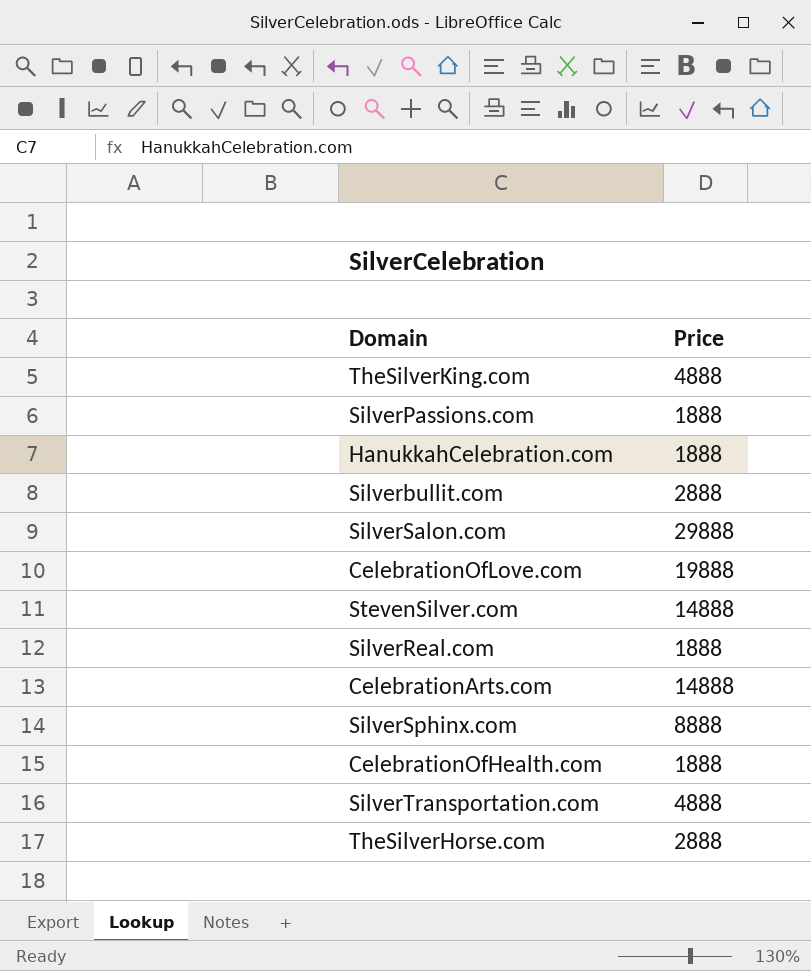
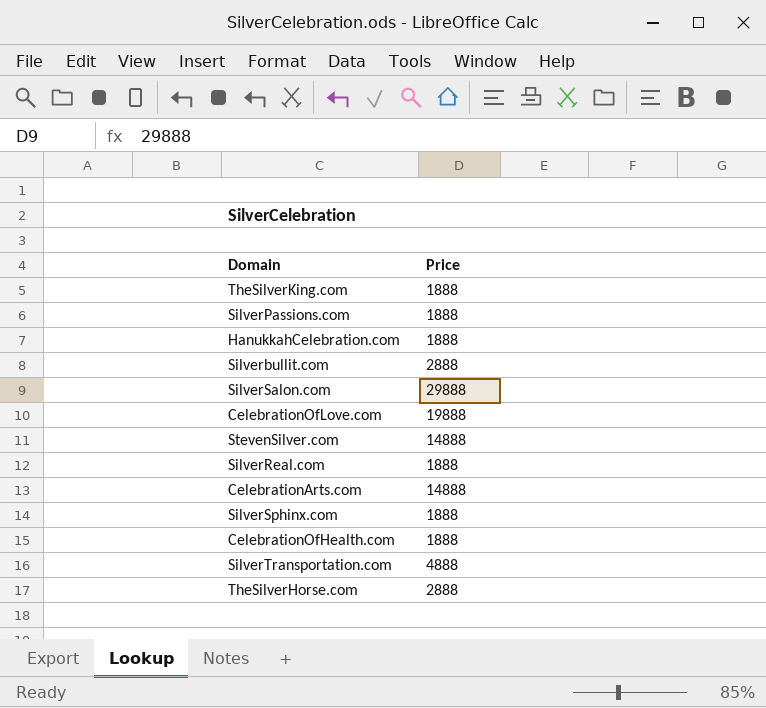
TheSilverKing.com | Price: 4888 -> 1888
SilverSphinx.com | Price: 8888 -> 1888

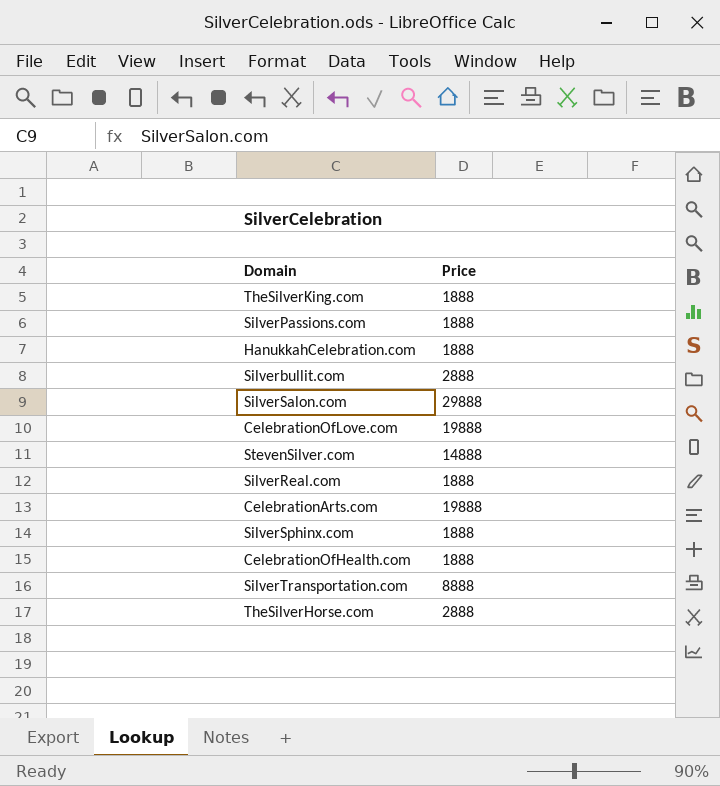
CelebrationArts.com | Price: 14888 -> 19888
SilverTransportation.com | Price: 4888 -> 8888

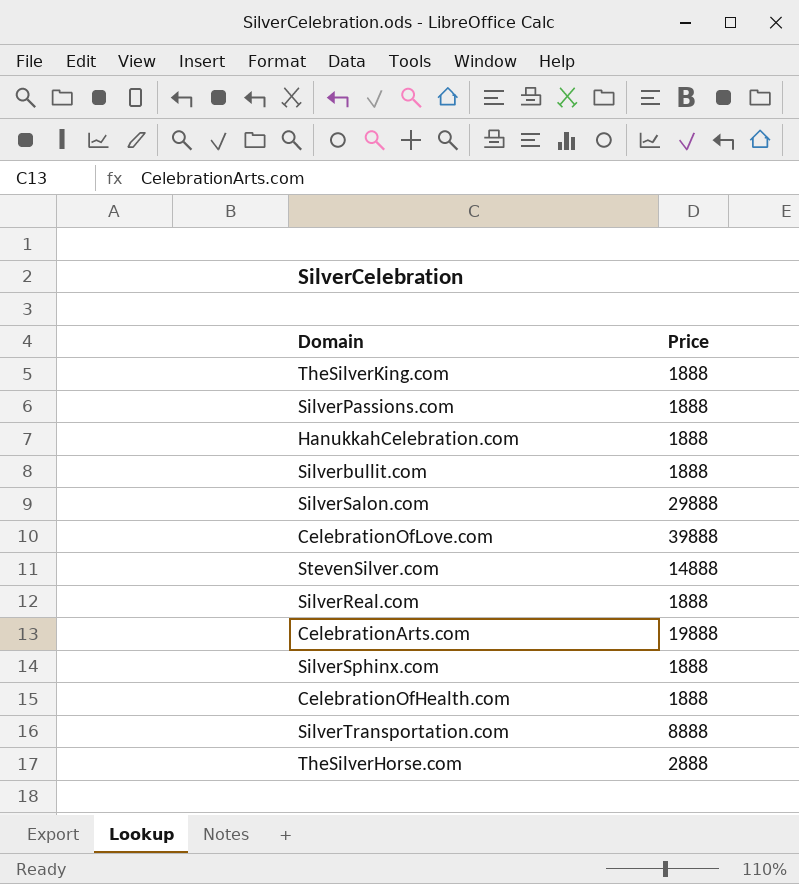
Silverbullit.com | Price: 2888 -> 1888
CelebrationOfLove.com | Price: 19888 -> 39888

